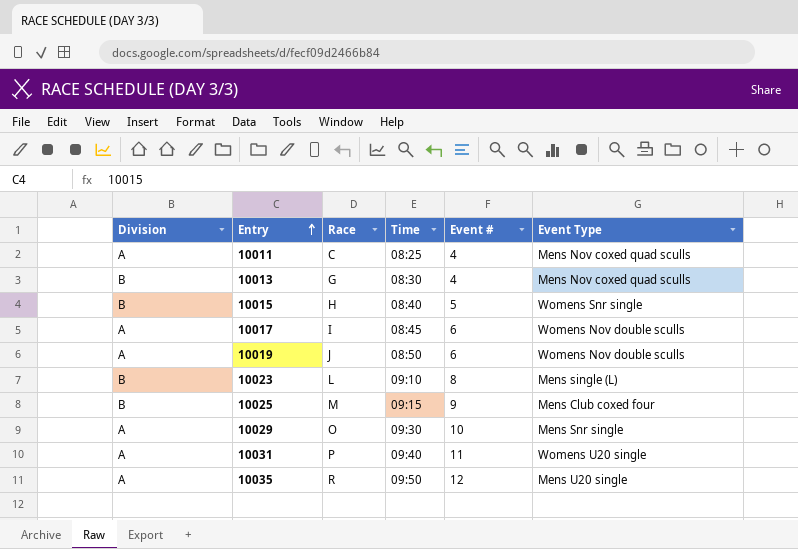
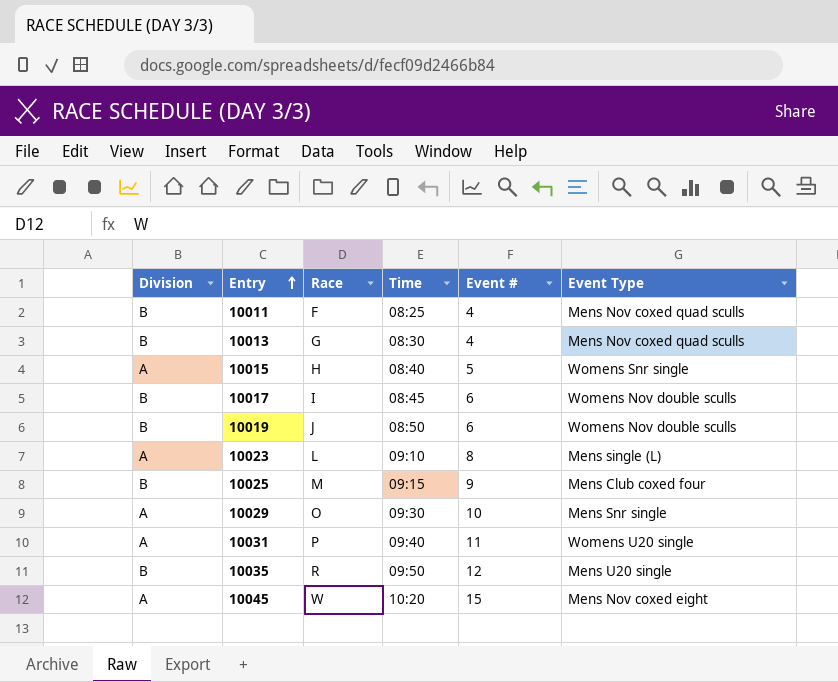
10011 | Division: A -> B
10011 | Race: C -> F
10015 | Division: B -> A
10017 | Division: A -> B
10019 | Division: A -> B
10023 | Division: B -> A
10035 | Division: A -> B
row 10045: none -> A | W | 10:20 | 15 | Mens Nov coxed eight

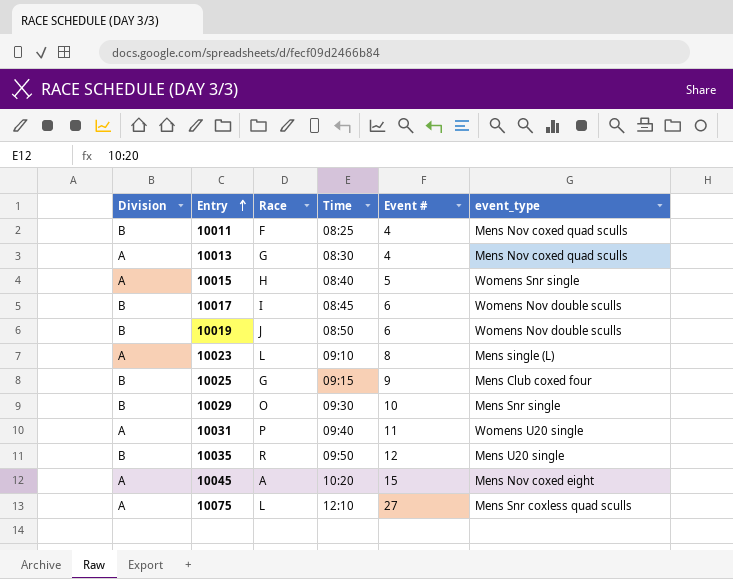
column name: Event Type -> event_type
10013 | Division: B -> A
10025 | Race: M -> G
10029 | Division: A -> B
10045 | Race: W -> A
row 10075: none -> A | L | 12:10 | 27 | Mens Snr coxless quad sculls

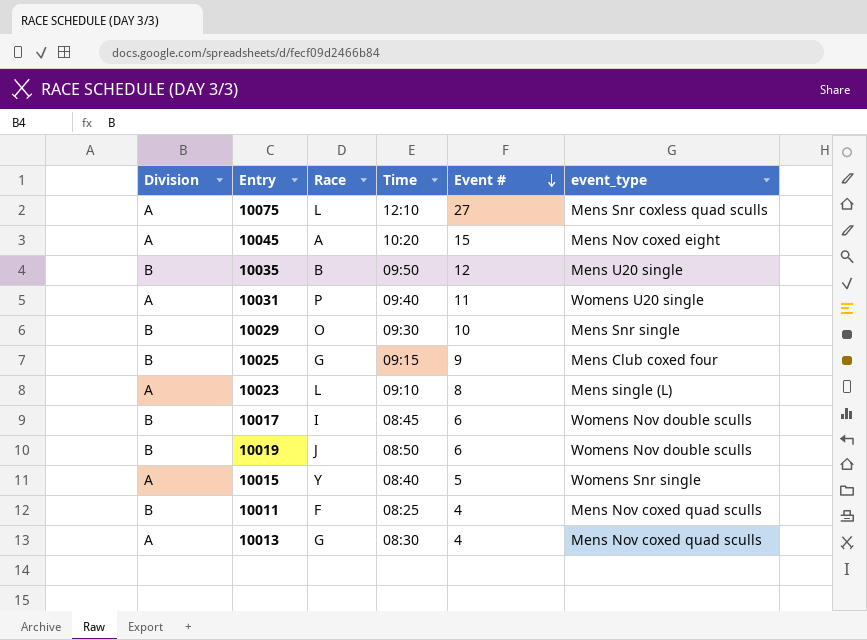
row order: Entry ascending -> Event # descending
10035 | Race: R -> B
10015 | Race: H -> Y

